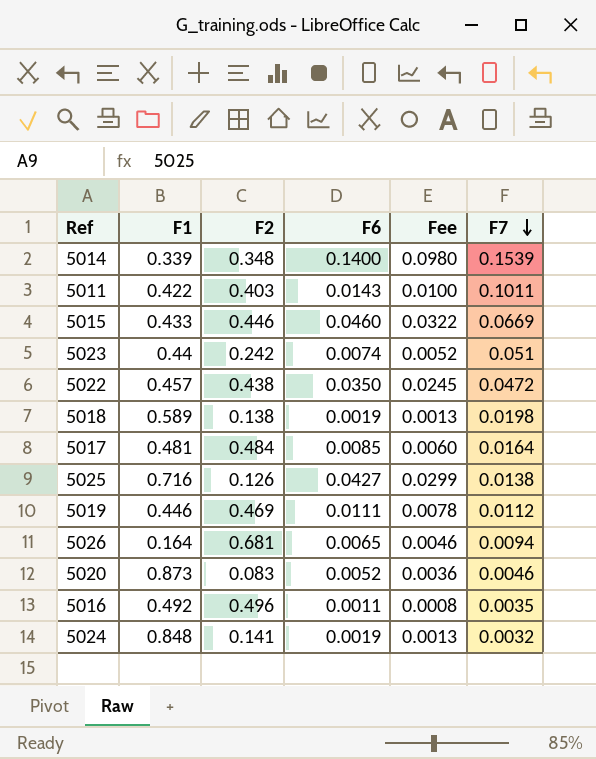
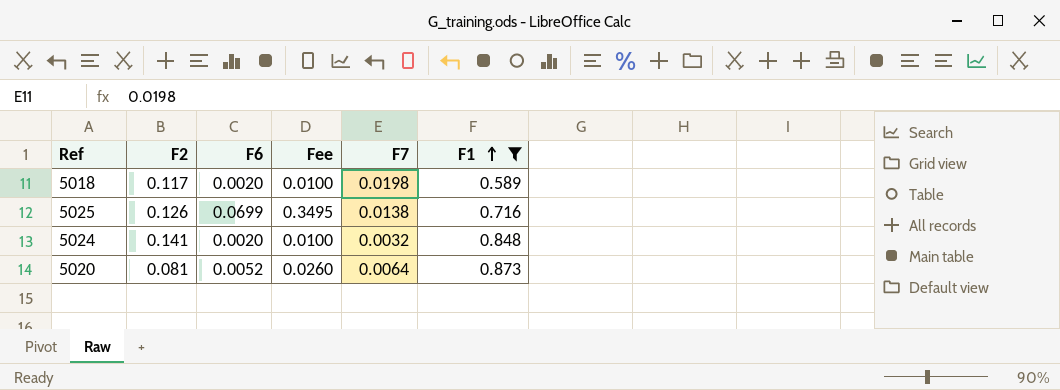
filter: none -> F1 >= 0.589
row order: F7 descending -> F1 ascending
column Fee | formula: [F6] * 0.7 -> [F6] * 5
column F1 | position: 2 -> 6
5018 | F2: 0.138 -> 0.117
5018 | F6: 0.0019 -> 0.0020
5025 | F6: 0.0427 -> 0.0699
5024 | F6: 0.0019 -> 0.0020
5020 | F2: 0.083 -> 0.081
5020 | F7: 0.0046 -> 0.0064

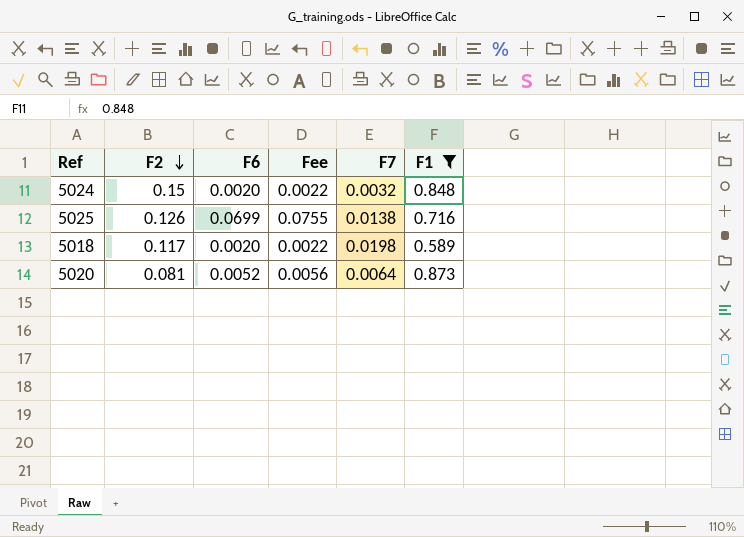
row order: F1 ascending -> F2 descending
column Fee | formula: [F6] * 5 -> [F6] * 1.08
5024 | F2: 0.141 -> 0.15

